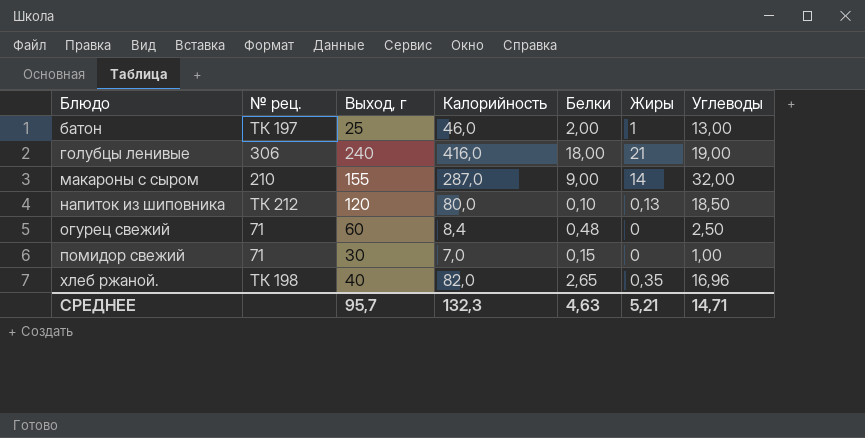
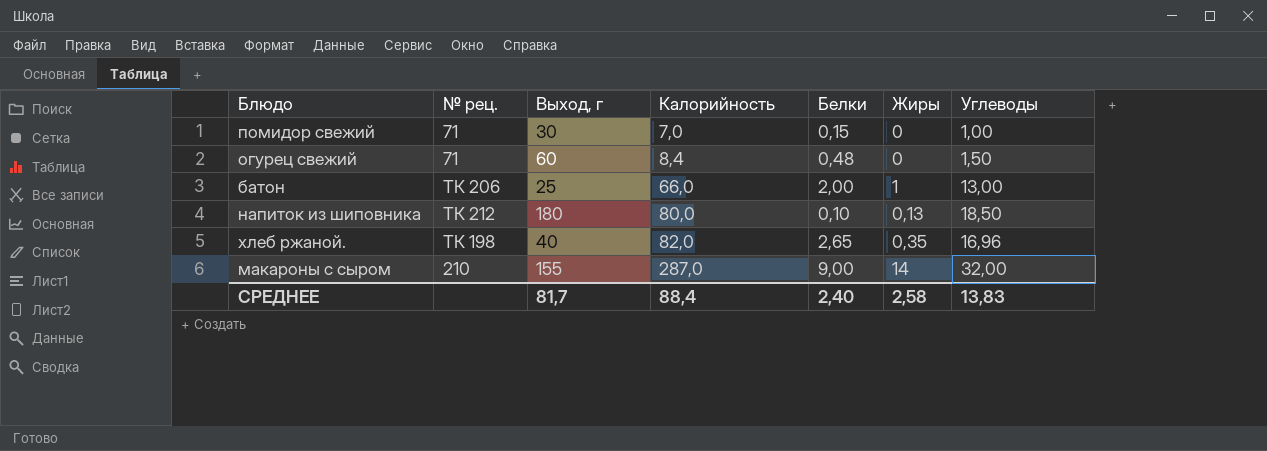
row order: Блюдо ascending -> Калорийность ascending
row голубцы ленивые: 306 | 240 | 416,0 | 18,00 | 21 | 19,00 -> none
огурец свежий | Углеводы: 2,50 -> 1,50
батон | № рец.: ТК 197 -> ТК 206
батон | Калорийность: 46,0 -> 66,0
напиток из шиповника | Выход, г: 120 -> 180
СРЕДНЕЕ | Выход, г: 95,7 -> 81,7
СРЕДНЕЕ | Калорийность: 132,3 -> 88,4
СРЕДНЕЕ | Белки: 4,63 -> 2,40
СРЕДНЕЕ | Жиры: 5,21 -> 2,58
СРЕДНЕЕ | Углеводы: 14,71 -> 13,83

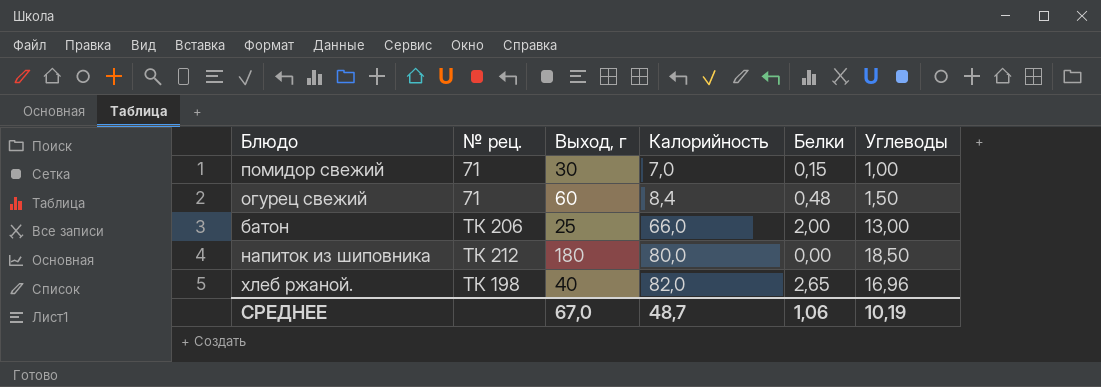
column Жиры | position: 6 -> none
row макароны с сыром: 210 | 155 | 287,0 | 9,00 | 14 | 32,00 -> none
напиток из шиповника | Белки: 0,10 -> 0,00
СРЕДНЕЕ | Выход, г: 81,7 -> 67,0
СРЕДНЕЕ | Калорийность: 88,4 -> 48,7
СРЕДНЕЕ | Белки: 2,40 -> 1,06
СРЕДНЕЕ | Углеводы: 13,83 -> 10,19

